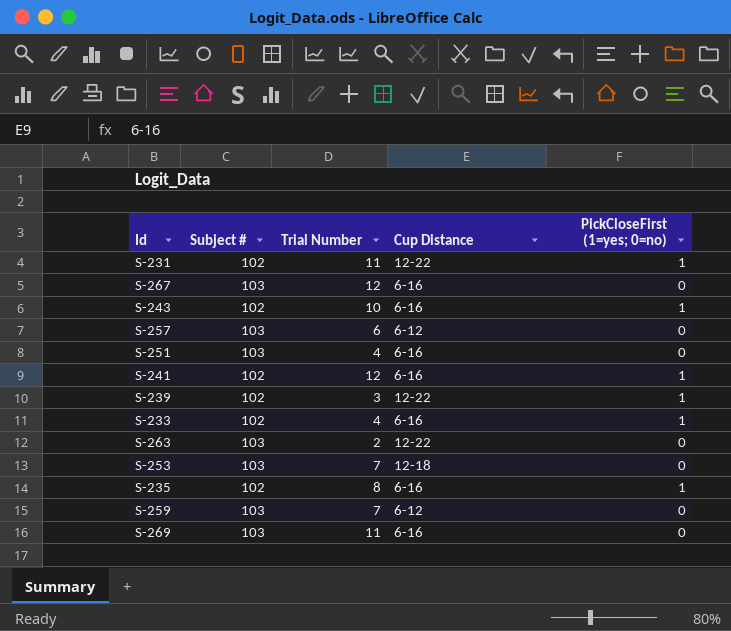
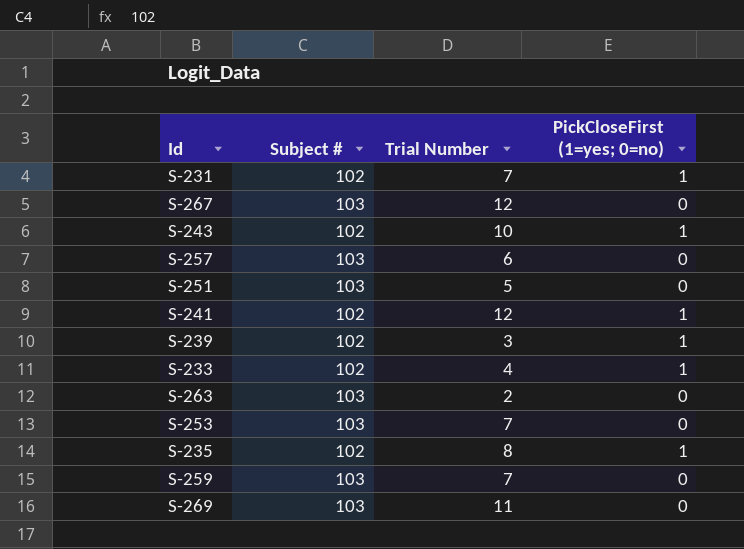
column Cup Distance | position: 4 -> none
S-231 | Trial Number: 11 -> 7
S-251 | Trial Number: 4 -> 5

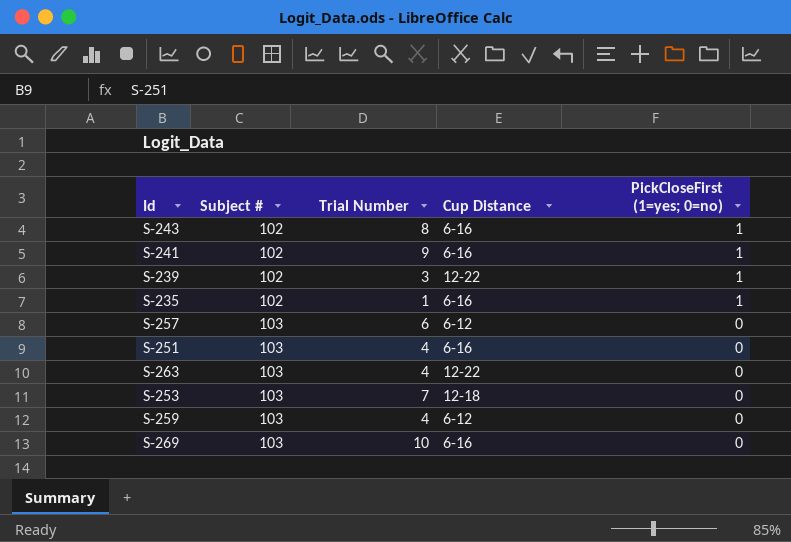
row order: none -> Subject # ascending
column Cup Distance | position: none -> 4
row S-231: 102 | 7 | 1 -> none
row S-267: 103 | 12 | 0 -> none
row S-233: 102 | 4 | 1 -> none
S-243 | Trial Number: 10 -> 8
S-241 | Trial Number: 12 -> 9
S-235 | Trial Number: 8 -> 1
S-251 | Trial Number: 5 -> 4
S-263 | Trial Number: 2 -> 4
S-259 | Trial Number: 7 -> 4
S-269 | Trial Number: 11 -> 10

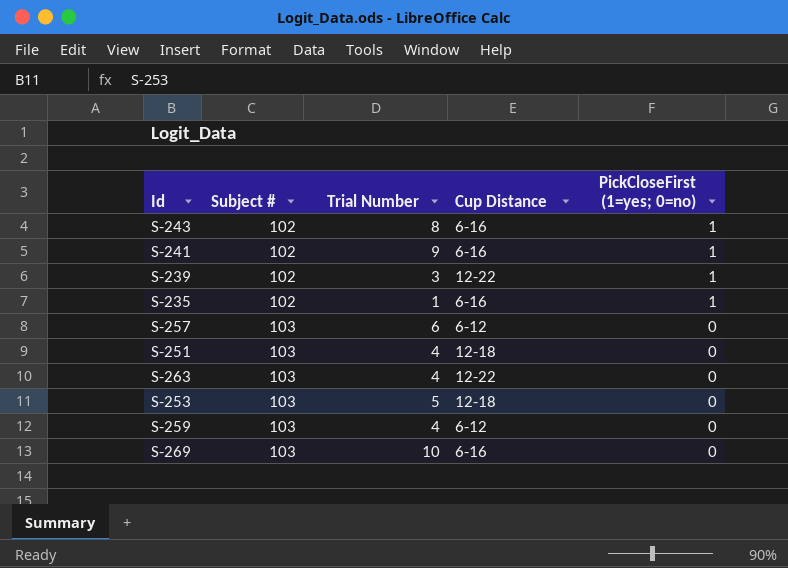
S-251 | Cup Distance: 6-16 -> 12-18
S-253 | Trial Number: 7 -> 5

